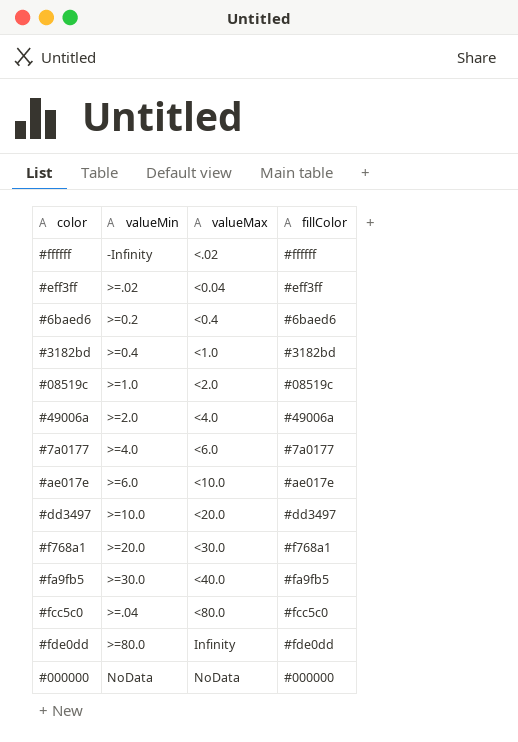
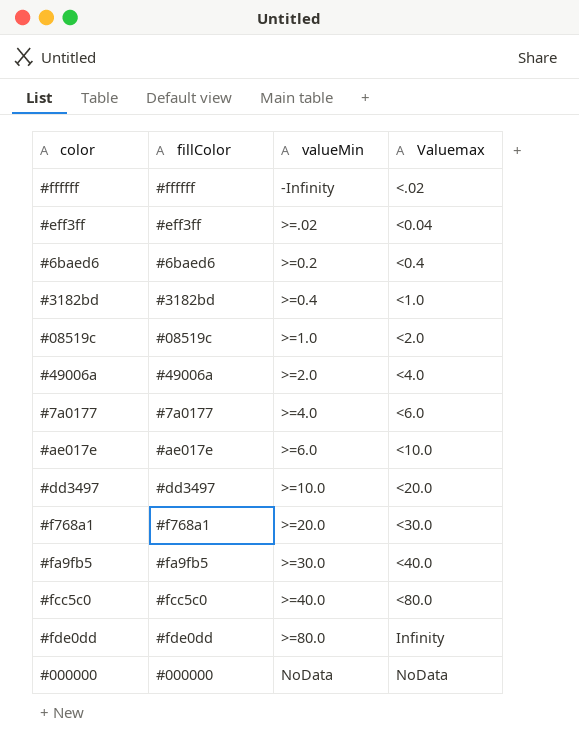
column fillColor | position: 4 -> 2
column name: valueMax -> Valuemax
#fcc5c0 | valueMin: >=.04 -> >=40.0

